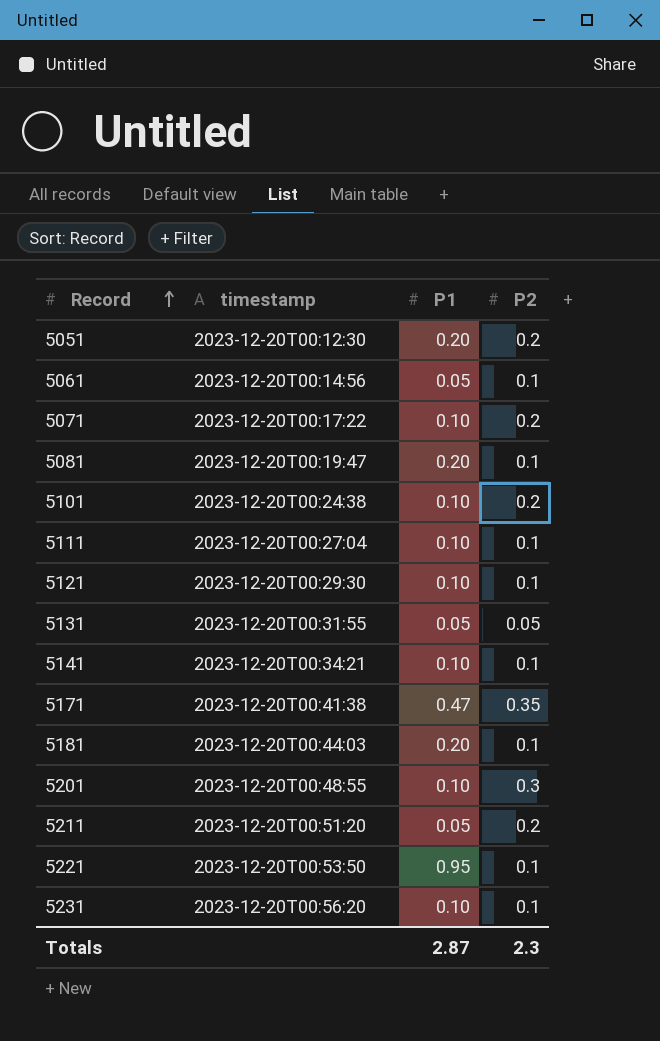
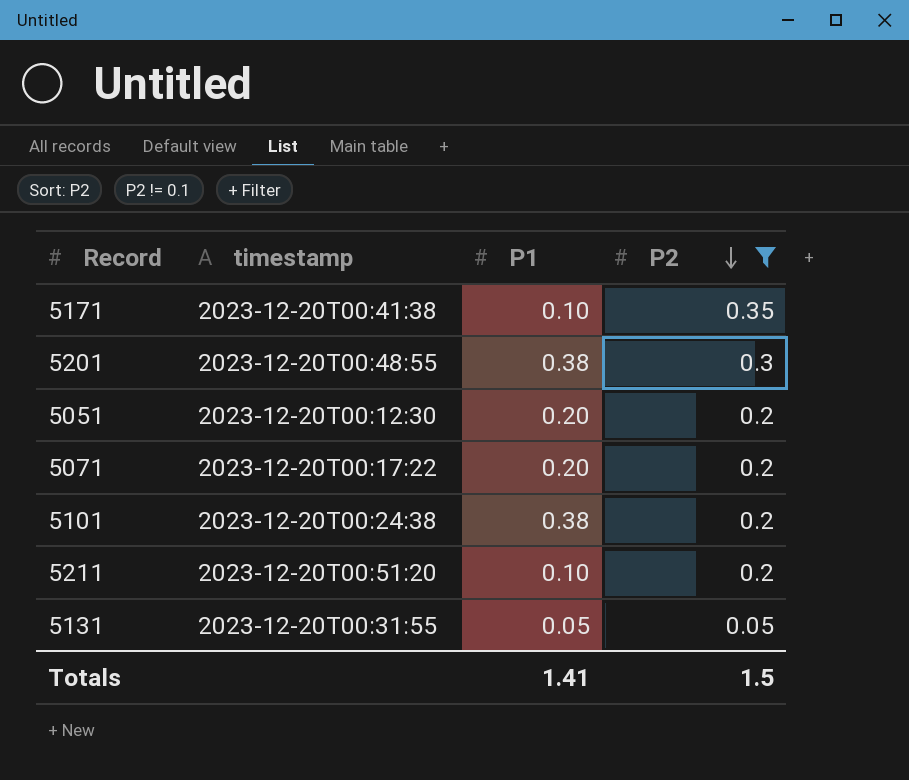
filter: none -> P2 != 0.1
row order: Record ascending -> P2 descending
5171 | P1: 0.47 -> 0.10
5201 | P1: 0.10 -> 0.38
5071 | P1: 0.10 -> 0.20
5101 | P1: 0.10 -> 0.38
5211 | P1: 0.05 -> 0.10
Totals | P1: 2.87 -> 1.41
Totals | P2: 2.3 -> 1.5

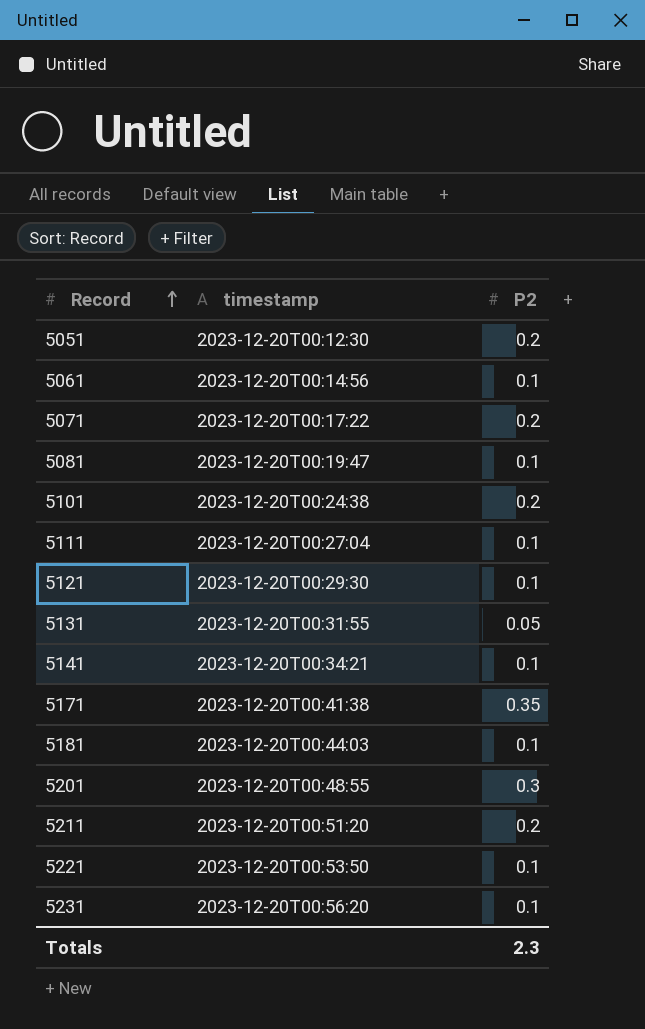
filter: P2 != 0.1 -> none
row order: P2 descending -> Record ascending
column P1 | position: 3 -> none
Totals | P2: 1.5 -> 2.3

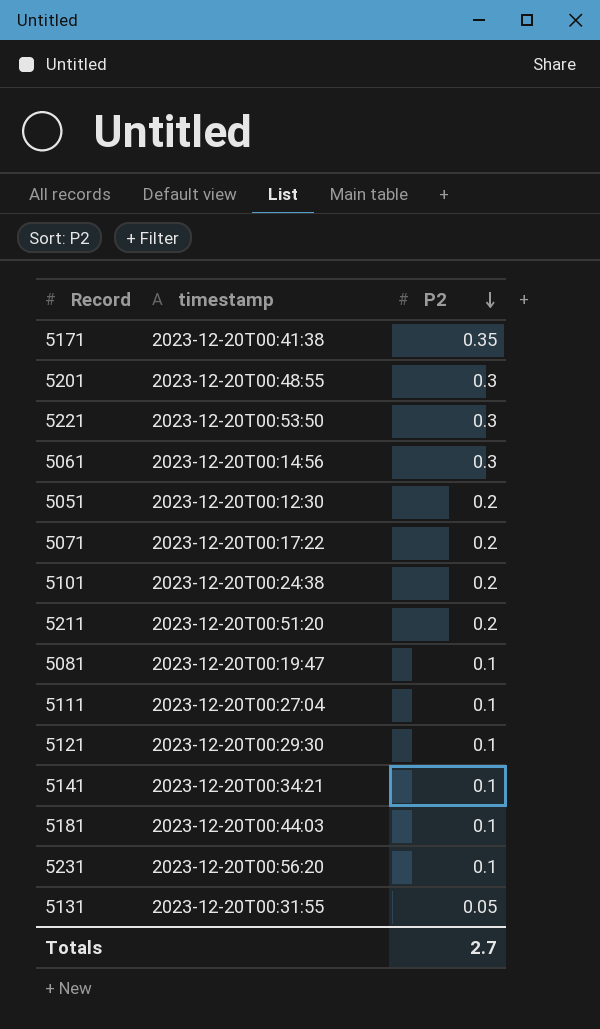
row order: Record ascending -> P2 descending
5221 | P2: 0.1 -> 0.3
5061 | P2: 0.1 -> 0.3
Totals | P2: 2.3 -> 2.7

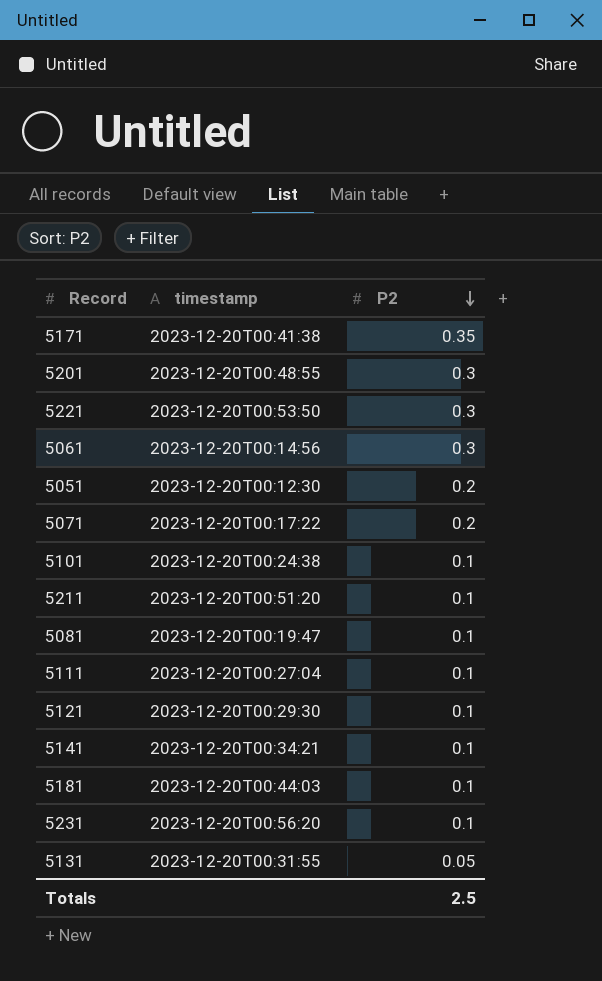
5101 | P2: 0.2 -> 0.1
5211 | P2: 0.2 -> 0.1
Totals | P2: 2.7 -> 2.5

